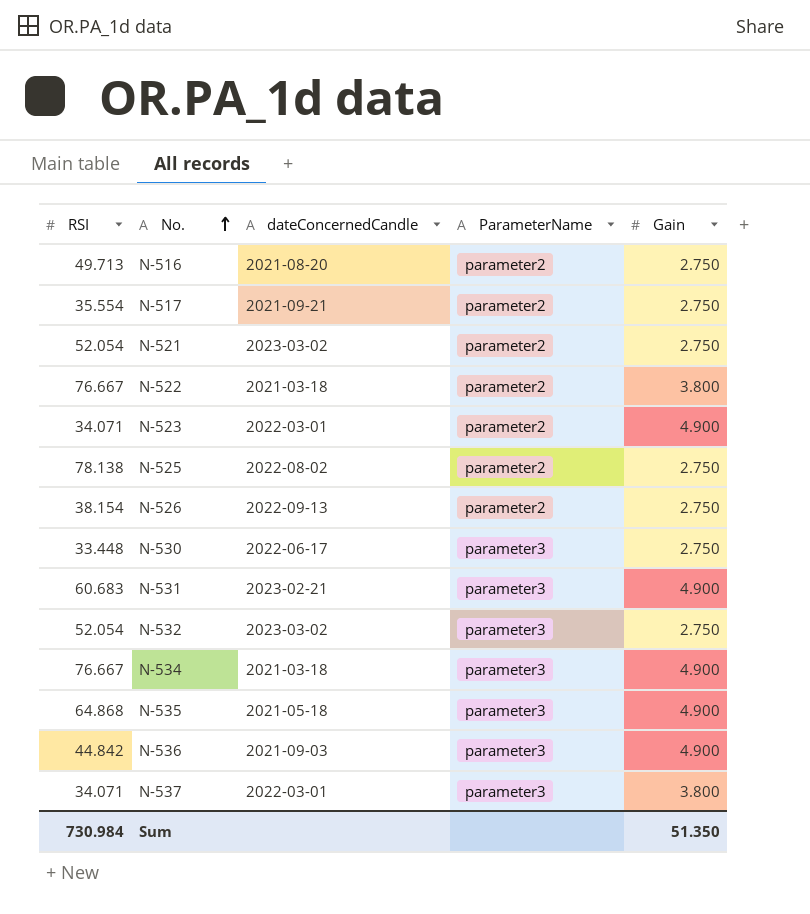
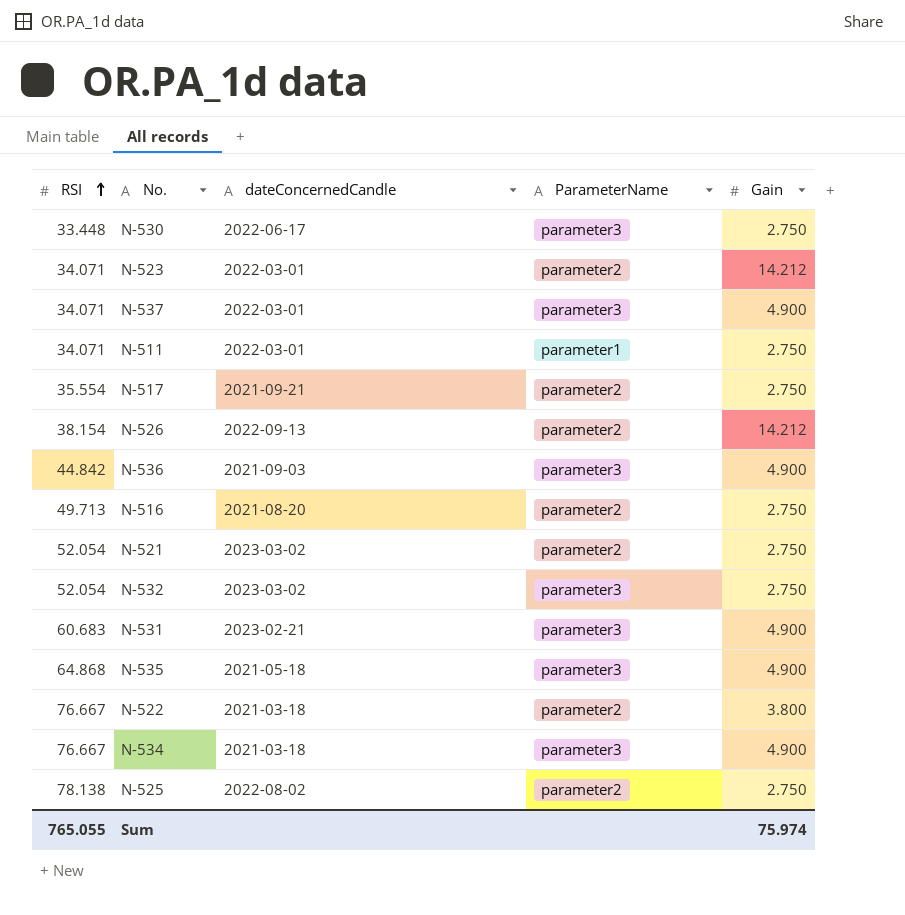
row order: No. ascending -> RSI ascending
N-523 | Gain: 4.900 -> 14.212
N-537 | Gain: 3.800 -> 4.900
row N-511: none -> 34.071 | 2022-03-01 | parameter1 | 2.750
N-526 | Gain: 2.750 -> 14.212
Sum | RSI: 730.984 -> 765.055
Sum | Gain: 51.350 -> 75.974

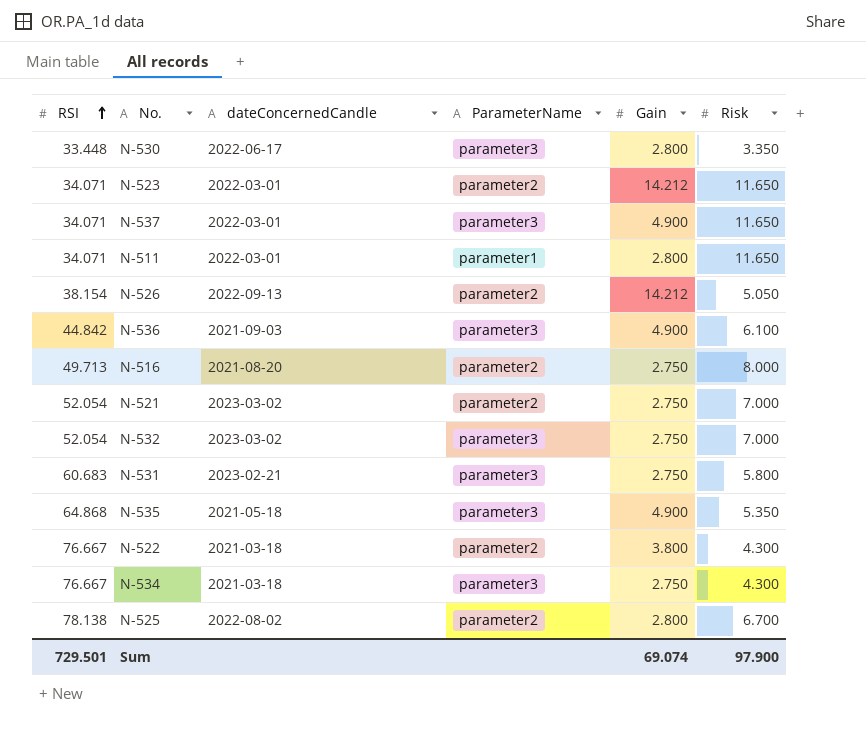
column Risk | position: none -> 6
row N-517: 35.554 | 2021-09-21 | parameter2 | 2.750 -> none
N-530 | Gain: 2.750 -> 2.800
N-511 | Gain: 2.750 -> 2.800
N-531 | Gain: 4.900 -> 2.750
N-534 | Gain: 4.900 -> 2.750
N-525 | Gain: 2.750 -> 2.800
Sum | RSI: 765.055 -> 729.501
Sum | Gain: 75.974 -> 69.074

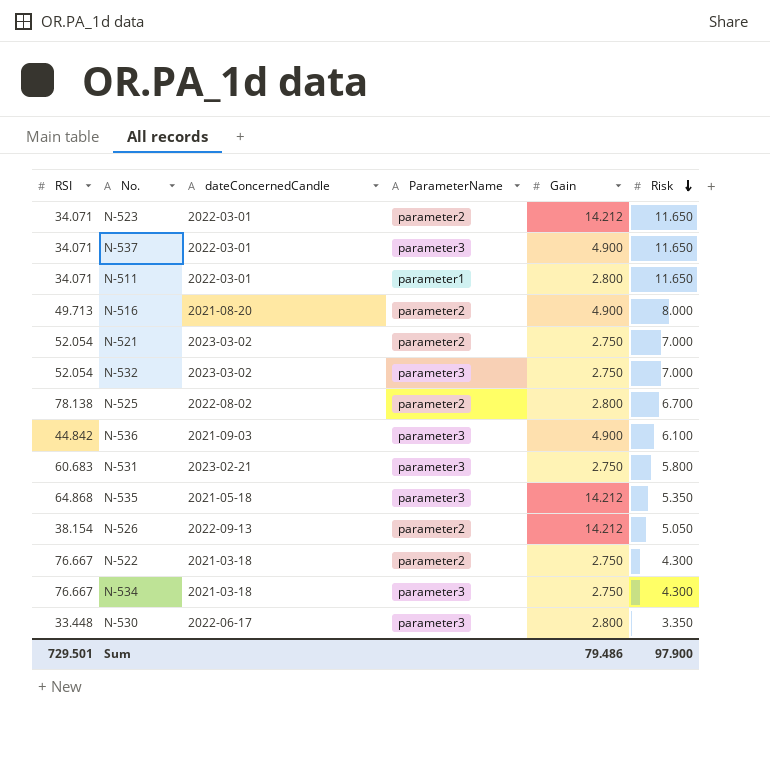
row order: RSI ascending -> Risk descending
N-516 | Gain: 2.750 -> 4.900
N-535 | Gain: 4.900 -> 14.212
N-522 | Gain: 3.800 -> 2.750
Sum | Gain: 69.074 -> 79.486

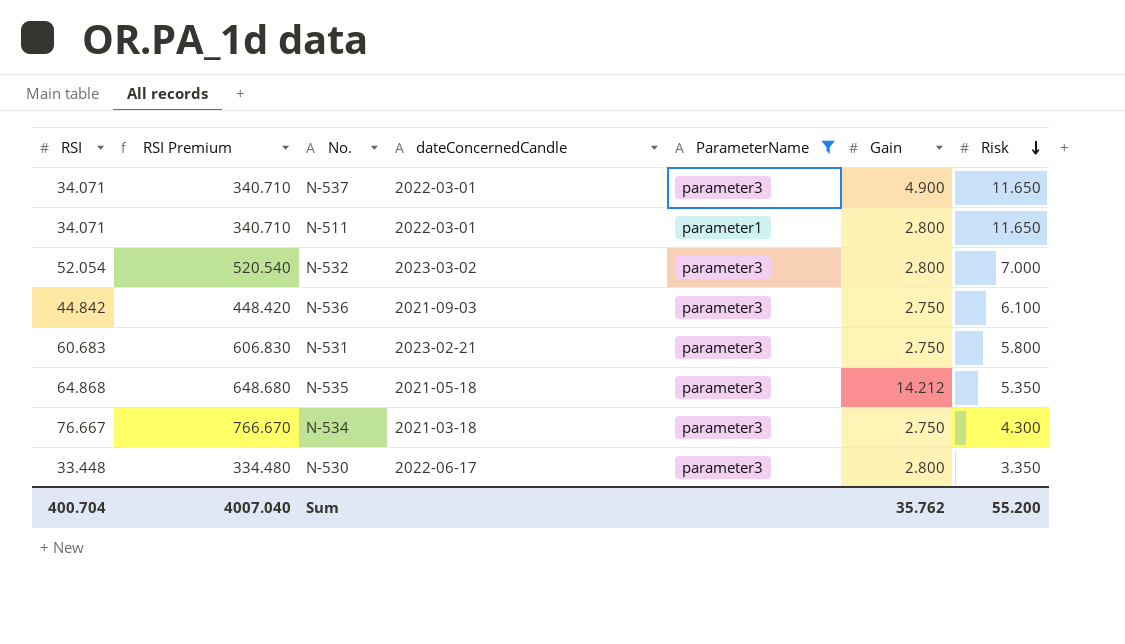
filter: none -> ParameterName != parameter2
column RSI Premium | formula: none -> [RSI] * 10
N-532 | Gain: 2.750 -> 2.800
N-536 | Gain: 4.900 -> 2.750
Sum | RSI: 729.501 -> 400.704
Sum | Gain: 79.486 -> 35.762
Sum | Risk: 97.900 -> 55.200

